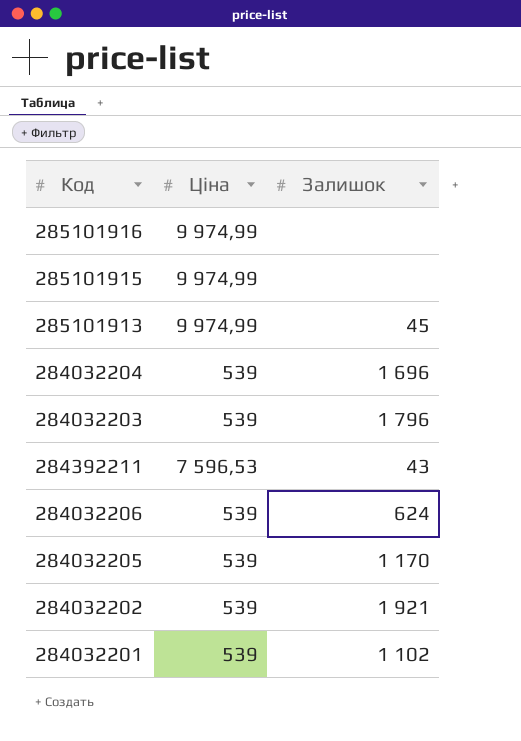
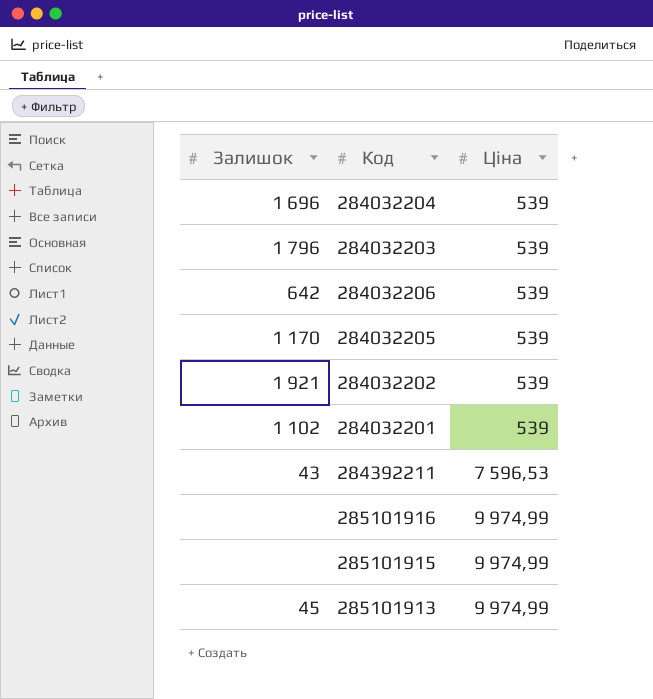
row order: none -> Ціна ascending
column Залишок | position: 3 -> 1
284032206 | Залишок: 624 -> 642

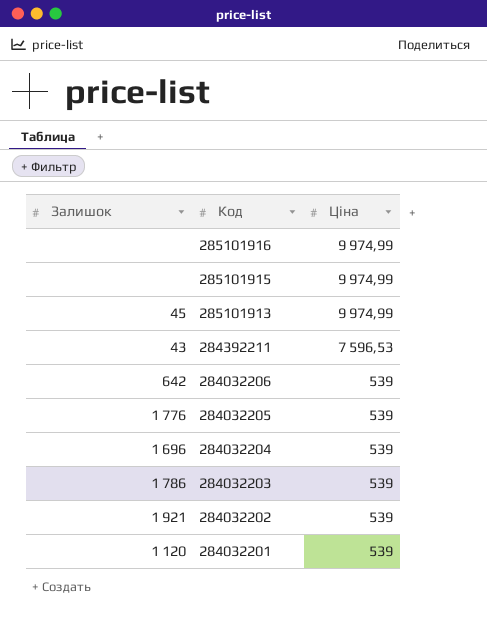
row order: Ціна ascending -> Код descending
284032205 | Залишок: 1 170 -> 1 776
284032203 | Залишок: 1 796 -> 1 786
284032201 | Залишок: 1 102 -> 1 120

